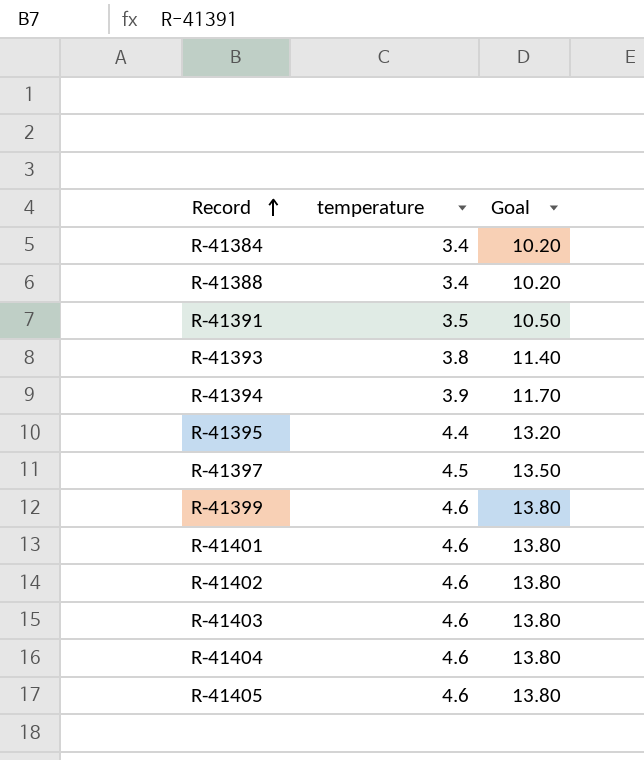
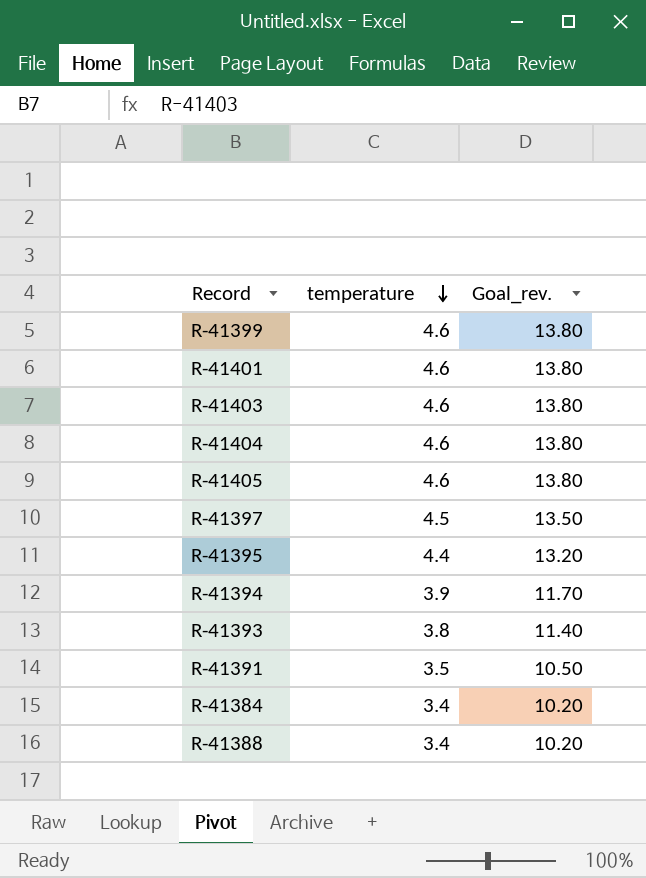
row order: Record ascending -> temperature descending
column name: Goal -> Goal_rev.
row R-41402: 4.6 | 13.80 -> none

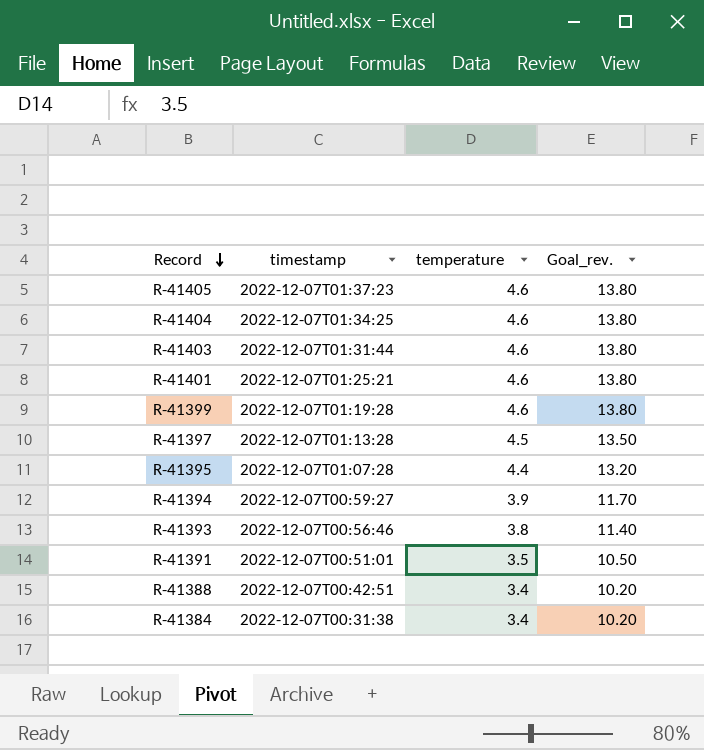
row order: temperature descending -> Record descending
column timestamp | position: none -> 2

